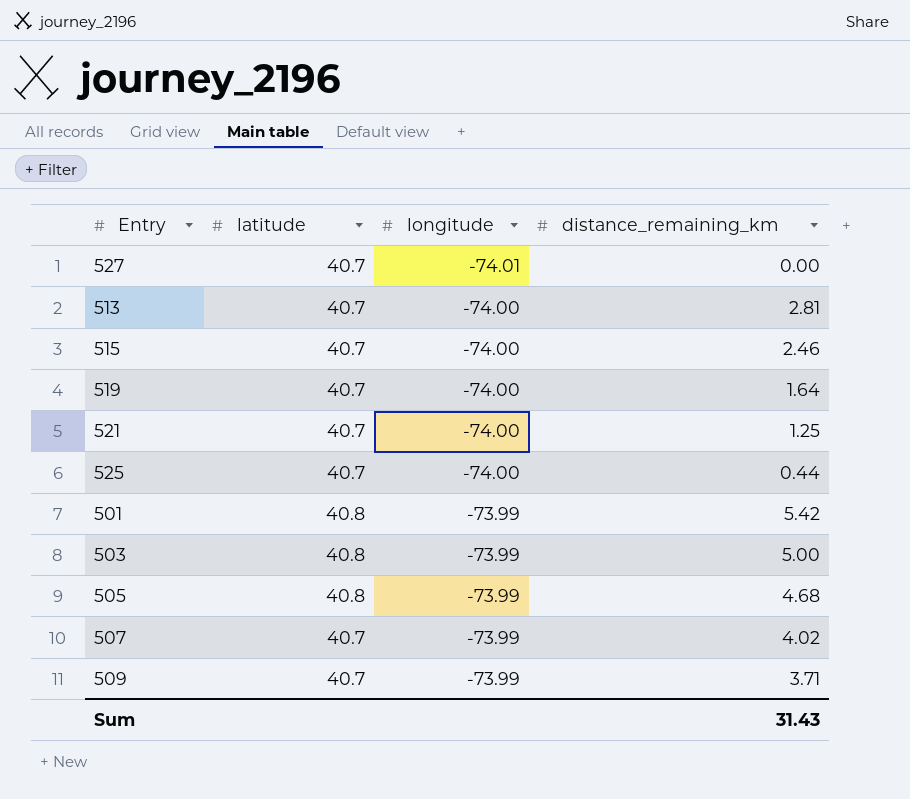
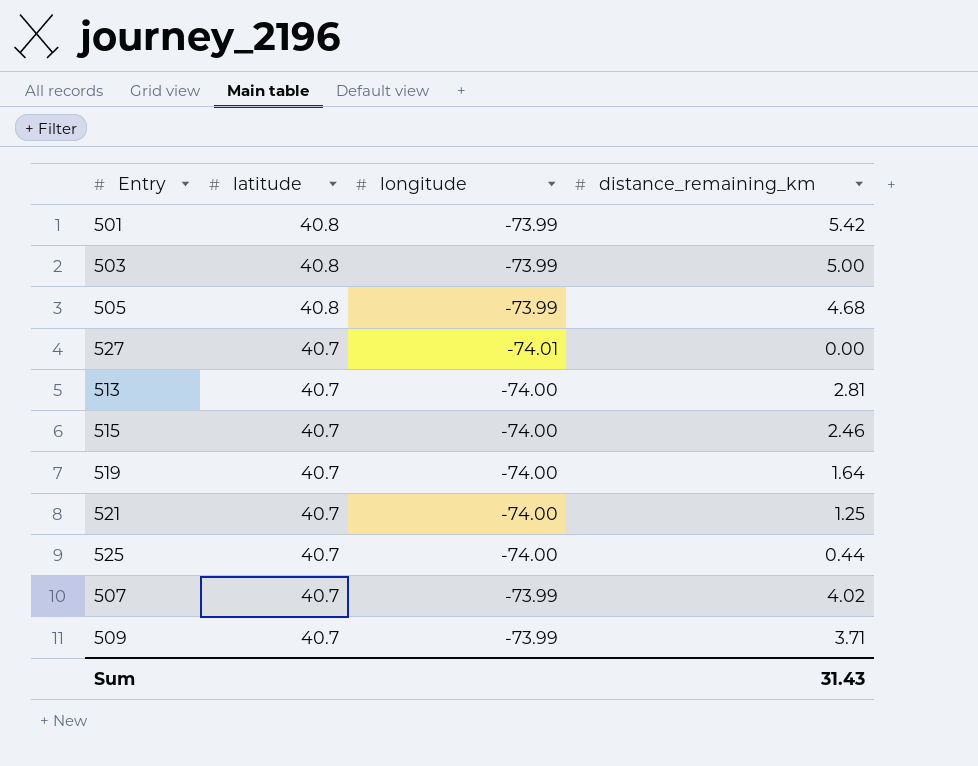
row order: longitude ascending -> latitude descending

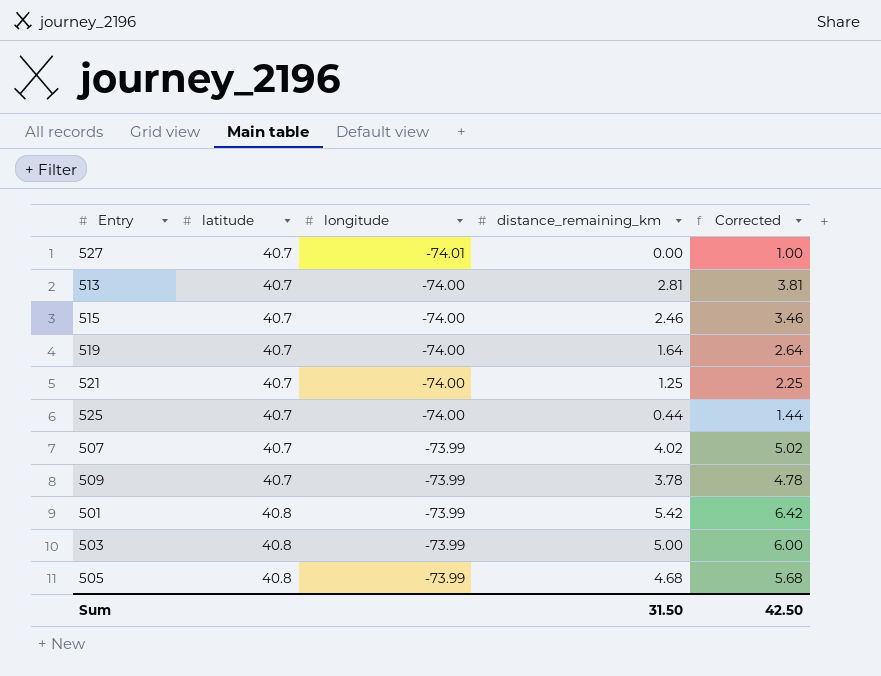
row order: latitude descending -> latitude ascending
column Corrected | formula: none -> [distance_remaining_km] + 1
509 | distance_remaining_km: 3.71 -> 3.78
Sum | distance_remaining_km: 31.43 -> 31.50

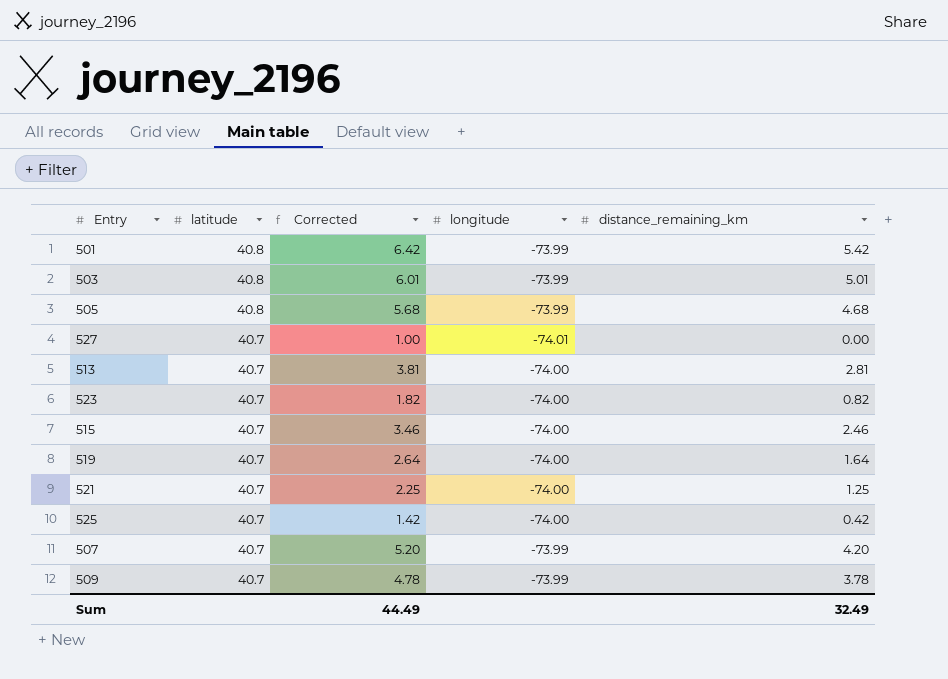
row order: latitude ascending -> latitude descending
column Corrected | position: 5 -> 3
503 | Corrected: 6.00 -> 6.01
503 | distance_remaining_km: 5.00 -> 5.01
row 523: none -> 40.7 | 1.82 | -74.00 | 0.82
525 | Corrected: 1.44 -> 1.42
525 | distance_remaining_km: 0.44 -> 0.42
507 | Corrected: 5.02 -> 5.20
507 | distance_remaining_km: 4.02 -> 4.20
Sum | Corrected: 42.50 -> 44.49
Sum | distance_remaining_km: 31.50 -> 32.49

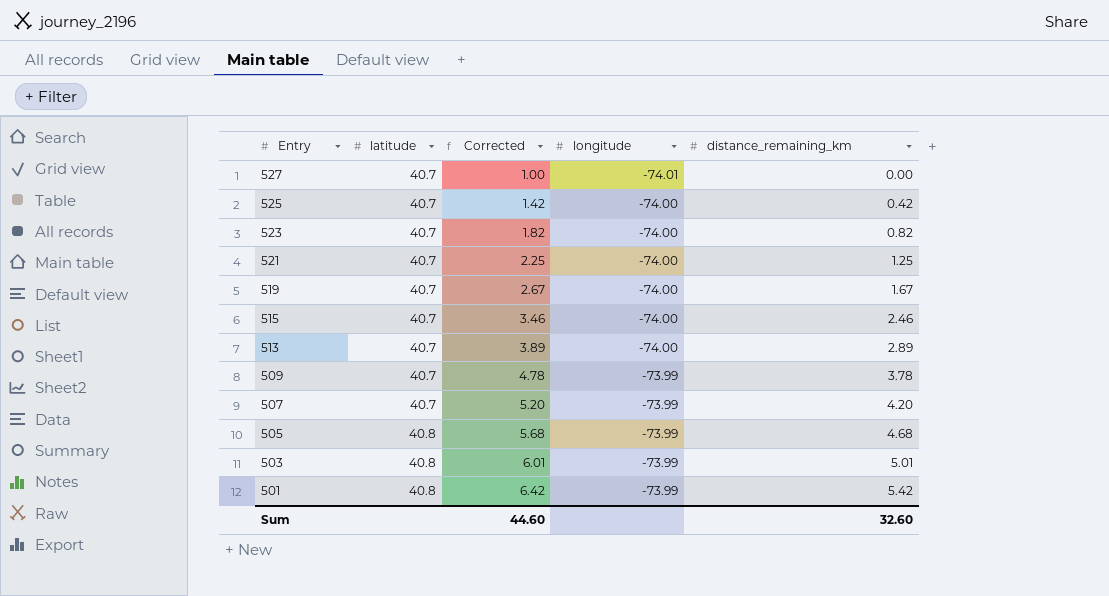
row order: latitude descending -> Entry descending
519 | Corrected: 2.64 -> 2.67
519 | distance_remaining_km: 1.64 -> 1.67
513 | Corrected: 3.81 -> 3.89
513 | distance_remaining_km: 2.81 -> 2.89
Sum | Corrected: 44.49 -> 44.60
Sum | distance_remaining_km: 32.49 -> 32.60

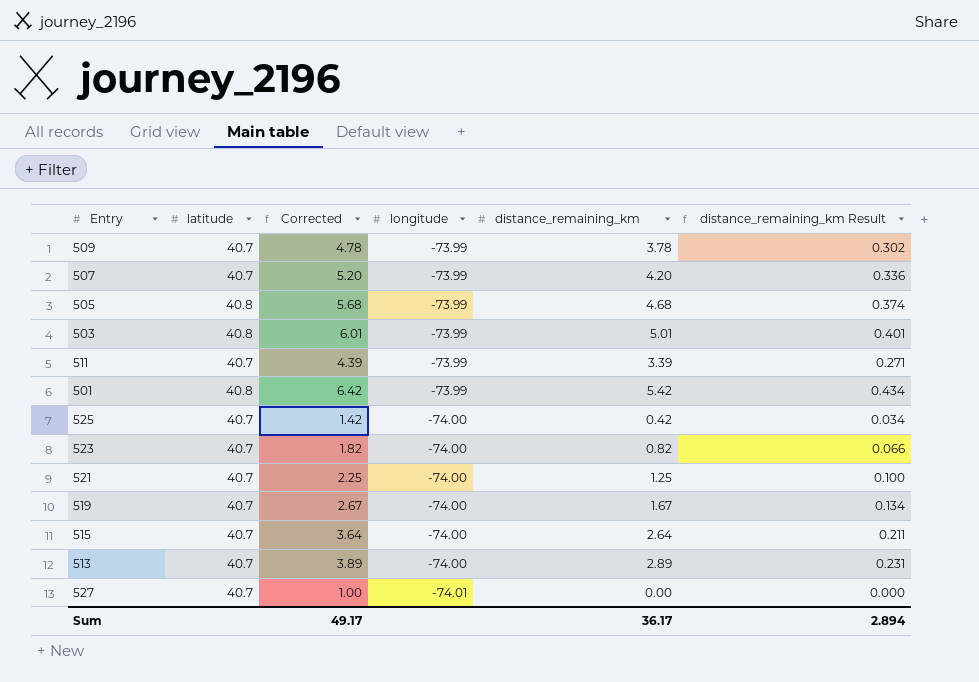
row order: Entry descending -> longitude descending
column distance_remaining_km Result | formula: none -> [distance_remaining_km] * 0.08
row 511: none -> 40.7 | 4.39 | -73.99 | 3.39 | 0.271
515 | Corrected: 3.46 -> 3.64
515 | distance_remaining_km: 2.46 -> 2.64
Sum | Corrected: 44.60 -> 49.17
Sum | distance_remaining_km: 32.60 -> 36.17

